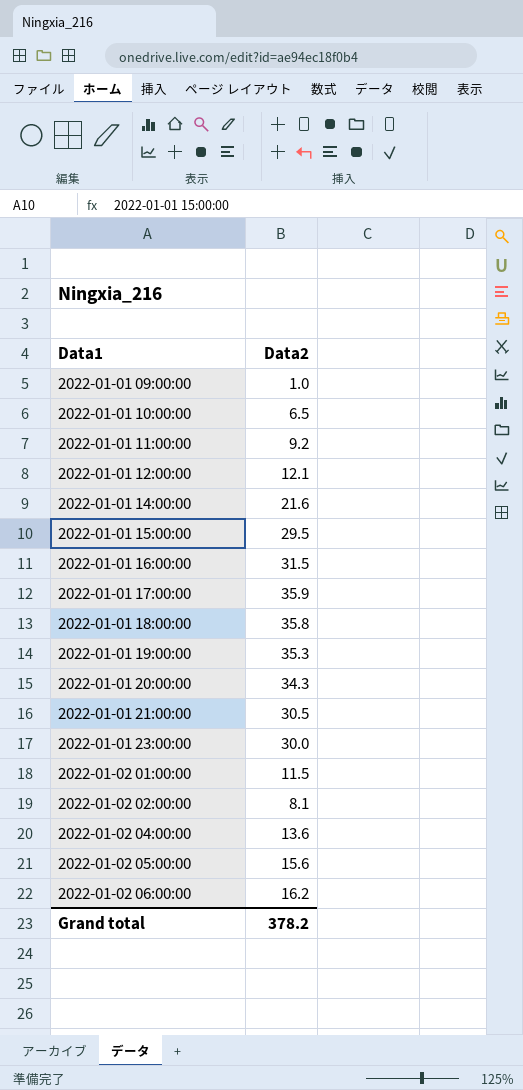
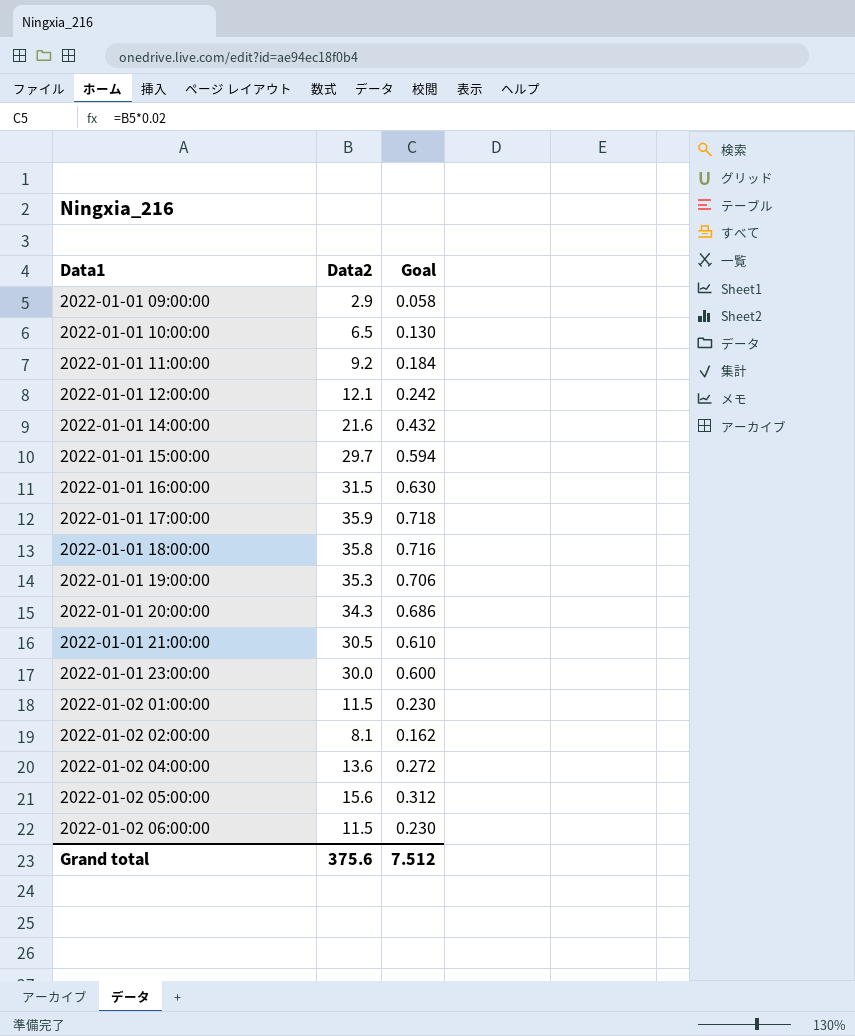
column Goal | formula: none -> [Data2] * 0.02
2022-01-01 09:00:00 | Data2: 1.0 -> 2.9
2022-01-01 15:00:00 | Data2: 29.5 -> 29.7
2022-01-02 06:00:00 | Data2: 16.2 -> 11.5
Grand total | Data2: 378.2 -> 375.6

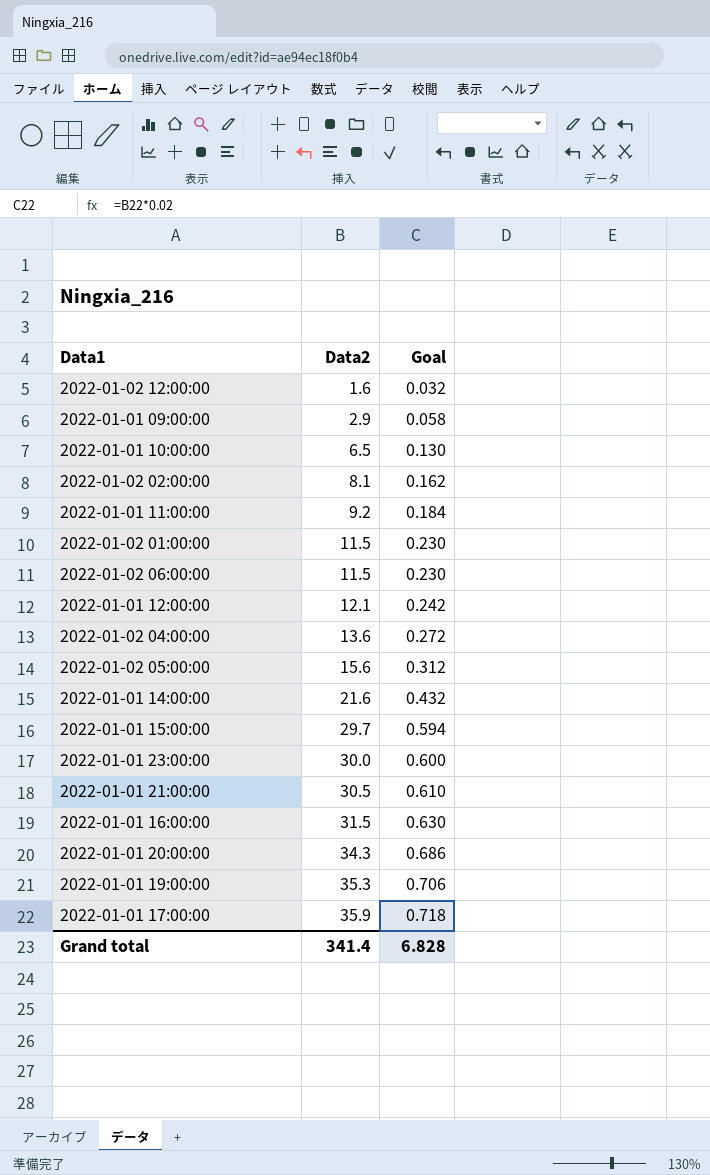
row order: Data1 ascending -> Data2 ascending
row 2022-01-01 18:00:00: 35.8 | 0.716 -> none
row 2022-01-02 12:00:00: none -> 1.6 | 0.032
Grand total | Data2: 375.6 -> 341.4
Grand total | Goal: 7.512 -> 6.828

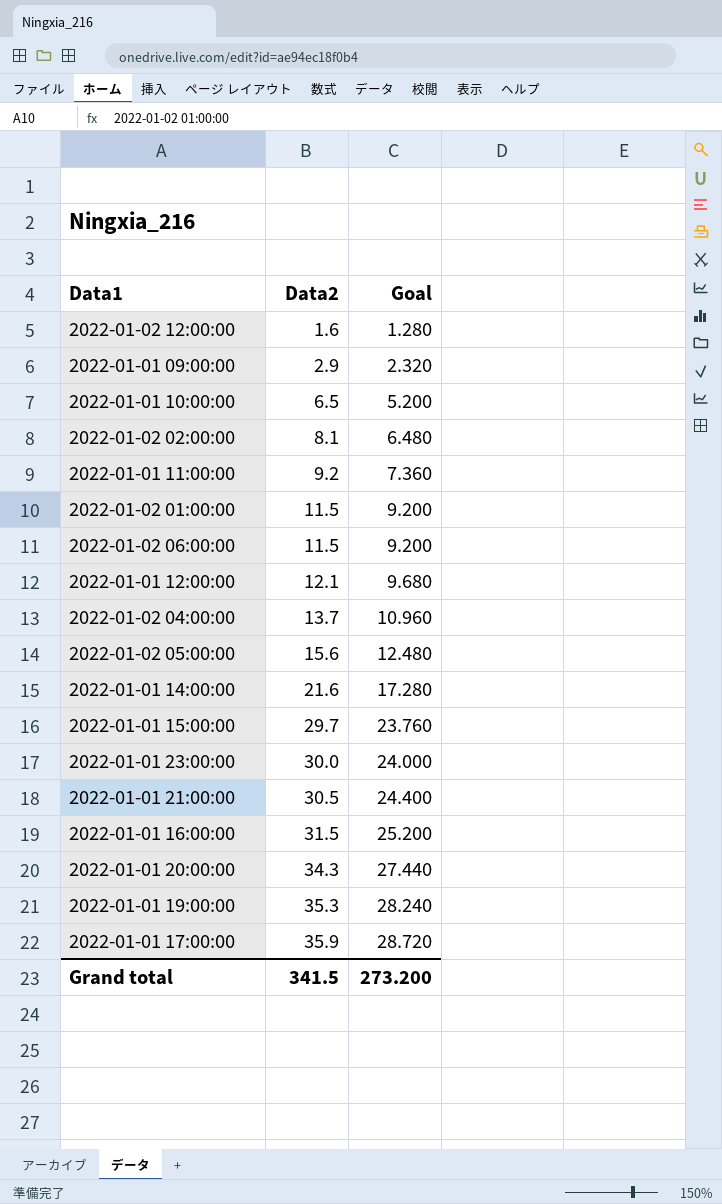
column Goal | formula: [Data2] * 0.02 -> [Data2] * 0.8
2022-01-02 04:00:00 | Data2: 13.6 -> 13.7
Grand total | Data2: 341.4 -> 341.5
Grand total | Goal: 6.828 -> 273.200

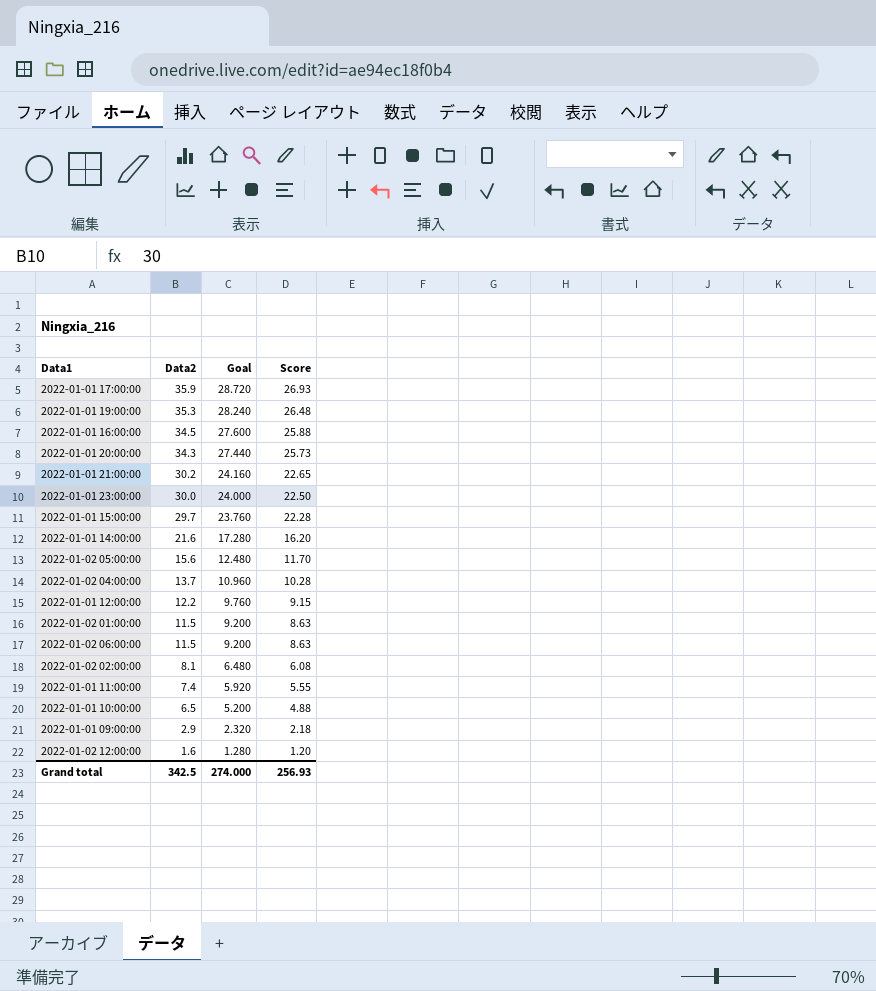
row order: Data2 ascending -> Data2 descending
column Score | formula: none -> [Data2] * 0.75
2022-01-01 16:00:00 | Data2: 31.5 -> 34.5
2022-01-01 16:00:00 | Goal: 25.200 -> 27.600
2022-01-01 21:00:00 | Data2: 30.5 -> 30.2
2022-01-01 21:00:00 | Goal: 24.400 -> 24.160
2022-01-01 12:00:00 | Data2: 12.1 -> 12.2
2022-01-01 12:00:00 | Goal: 9.680 -> 9.760
2022-01-01 11:00:00 | Data2: 9.2 -> 7.4
2022-01-01 11:00:00 | Goal: 7.360 -> 5.920
Grand total | Data2: 341.5 -> 342.5
Grand total | Goal: 273.200 -> 274.000

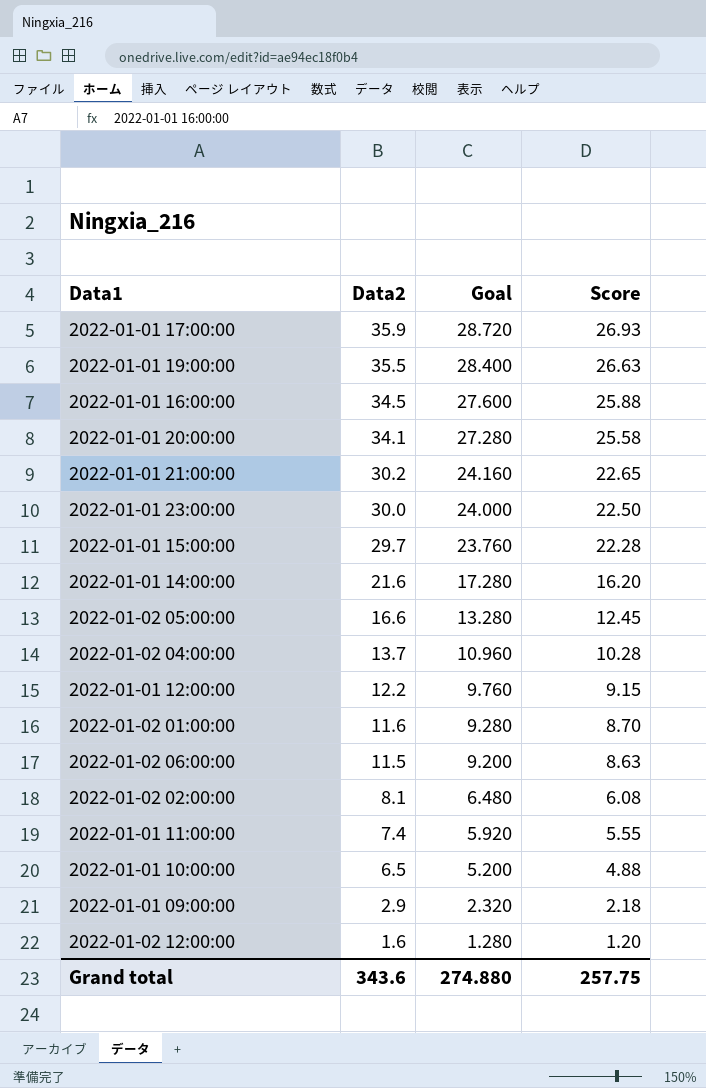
2022-01-01 19:00:00 | Data2: 35.3 -> 35.5
2022-01-01 19:00:00 | Goal: 28.240 -> 28.400
2022-01-01 19:00:00 | Score: 26.48 -> 26.63
2022-01-01 20:00:00 | Data2: 34.3 -> 34.1
2022-01-01 20:00:00 | Goal: 27.440 -> 27.280
2022-01-01 20:00:00 | Score: 25.73 -> 25.58
2022-01-02 05:00:00 | Data2: 15.6 -> 16.6
2022-01-02 05:00:00 | Goal: 12.480 -> 13.280
2022-01-02 05:00:00 | Score: 11.70 -> 12.45
2022-01-02 01:00:00 | Data2: 11.5 -> 11.6
2022-01-02 01:00:00 | Goal: 9.200 -> 9.280
2022-01-02 01:00:00 | Score: 8.63 -> 8.70
Grand total | Data2: 342.5 -> 343.6
Grand total | Goal: 274.000 -> 274.880
Grand total | Score: 256.93 -> 257.75

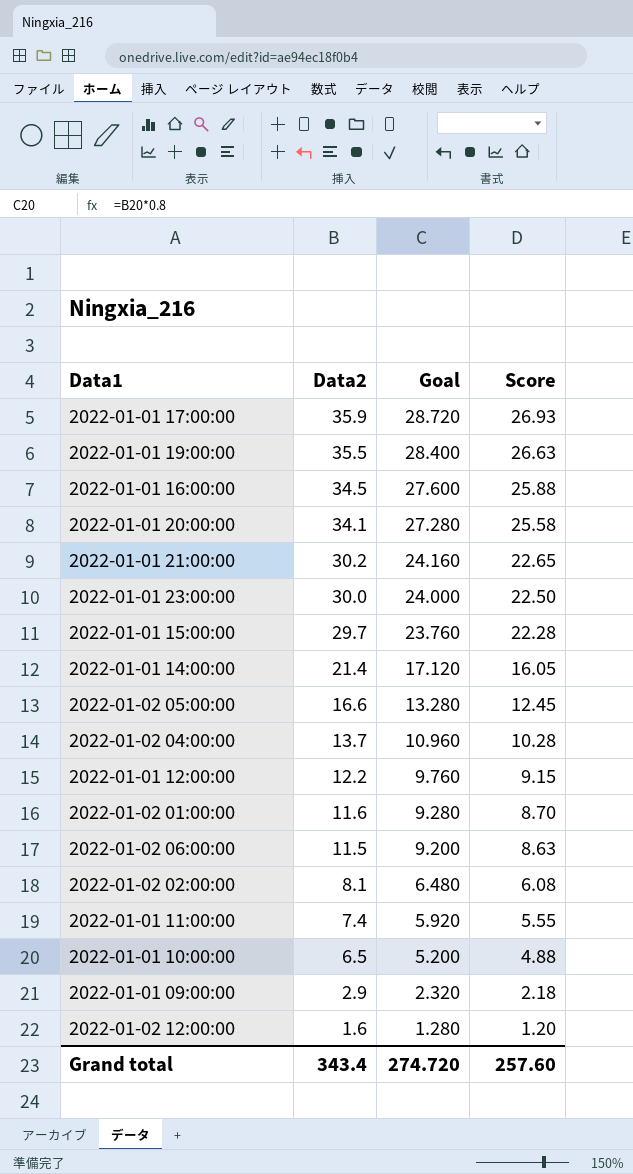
2022-01-01 14:00:00 | Data2: 21.6 -> 21.4
2022-01-01 14:00:00 | Goal: 17.280 -> 17.120
2022-01-01 14:00:00 | Score: 16.20 -> 16.05
Grand total | Data2: 343.6 -> 343.4
Grand total | Goal: 274.880 -> 274.720
Grand total | Score: 257.75 -> 257.60

